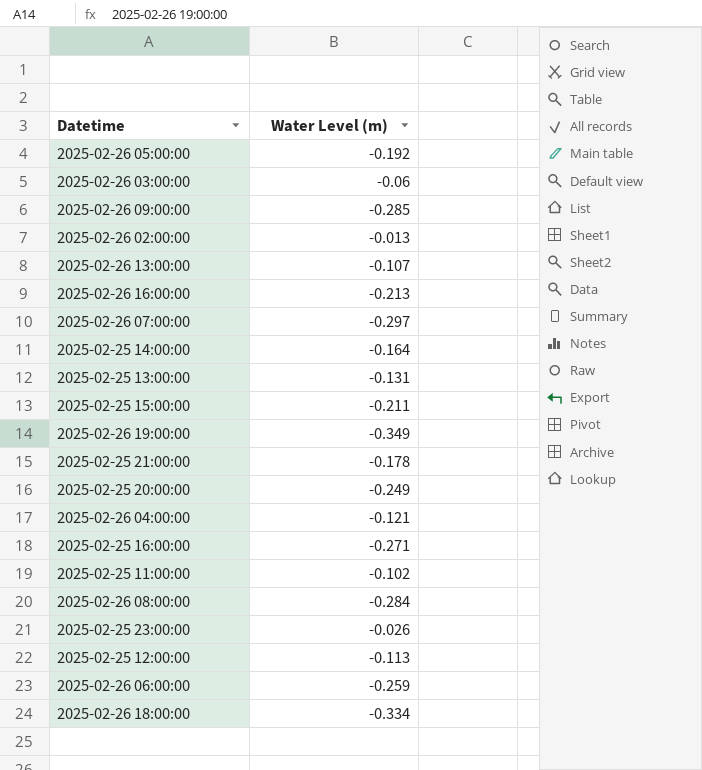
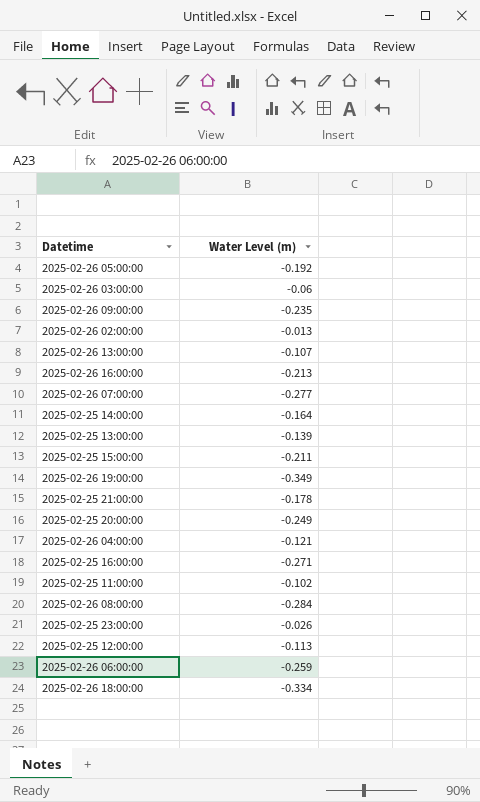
2025-02-26 09:00:00 | Water Level (m): -0.285 -> -0.235
2025-02-26 07:00:00 | Water Level (m): -0.297 -> -0.277
2025-02-25 13:00:00 | Water Level (m): -0.131 -> -0.139

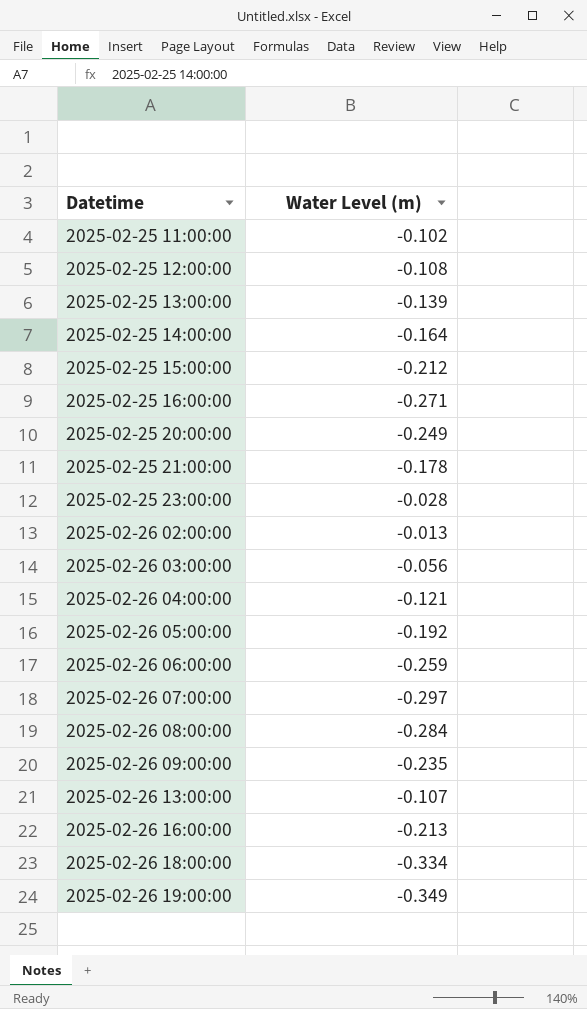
row order: none -> Datetime ascending
2025-02-25 12:00:00 | Water Level (m): -0.113 -> -0.108
2025-02-25 15:00:00 | Water Level (m): -0.211 -> -0.212
2025-02-25 23:00:00 | Water Level (m): -0.026 -> -0.028
2025-02-26 03:00:00 | Water Level (m): -0.06 -> -0.056
2025-02-26 07:00:00 | Water Level (m): -0.277 -> -0.297

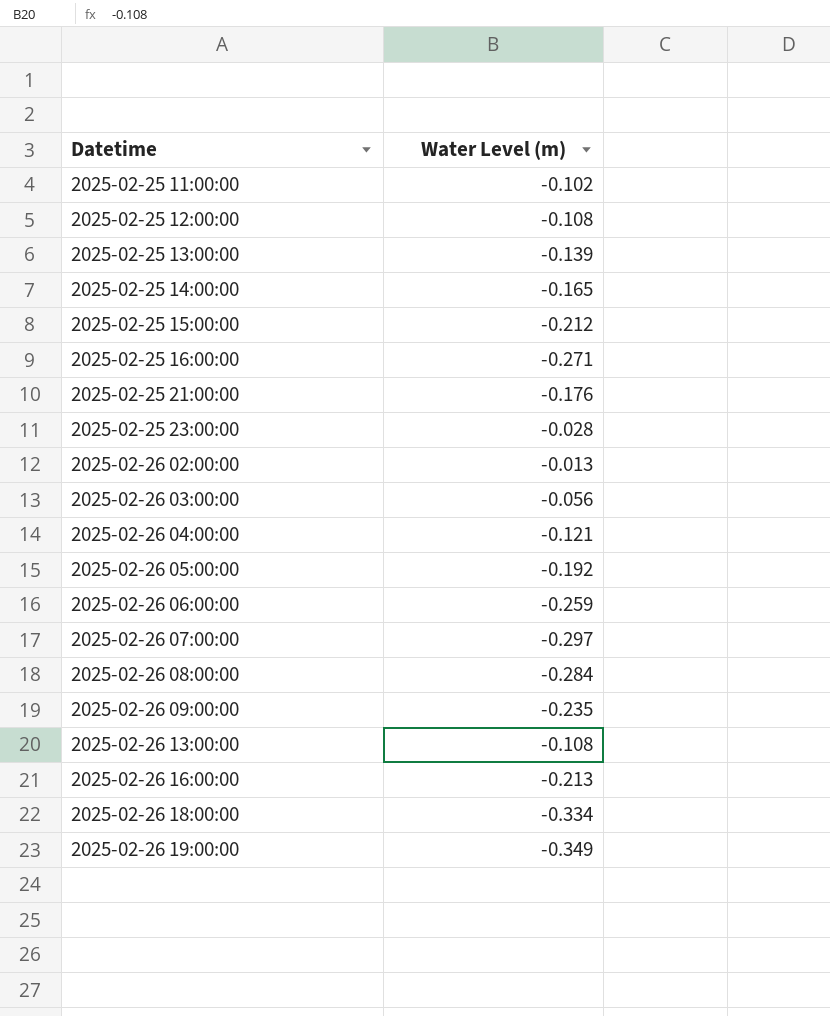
row 2025-02-25 20:00:00: -0.249 -> none
2025-02-25 14:00:00 | Water Level (m): -0.164 -> -0.165
2025-02-25 21:00:00 | Water Level (m): -0.178 -> -0.176
2025-02-26 13:00:00 | Water Level (m): -0.107 -> -0.108

